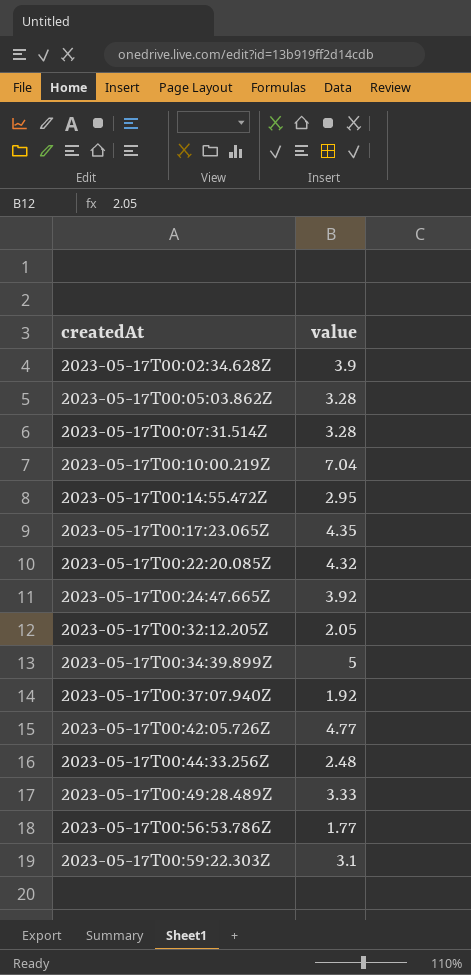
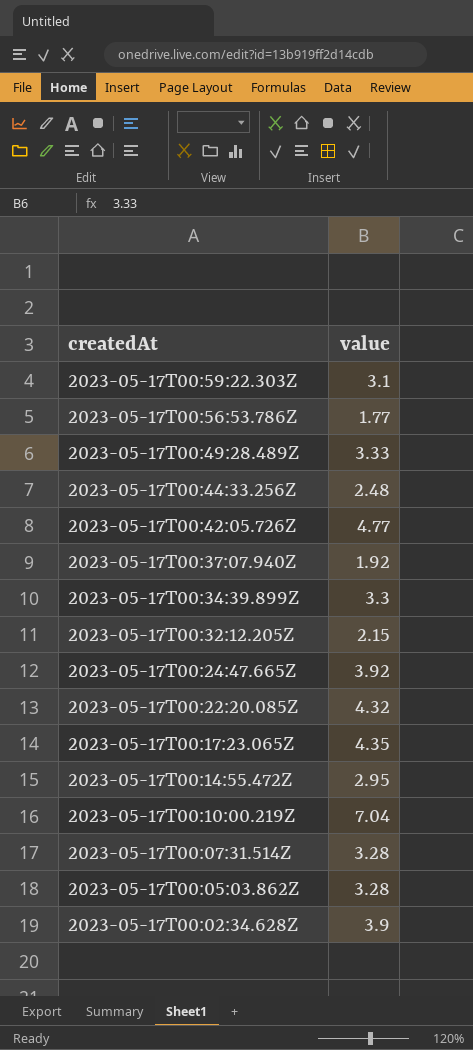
row order: createdAt ascending -> createdAt descending
2023-05-17T00:34:39.899Z | value: 5 -> 3.3
2023-05-17T00:32:12.205Z | value: 2.05 -> 2.15

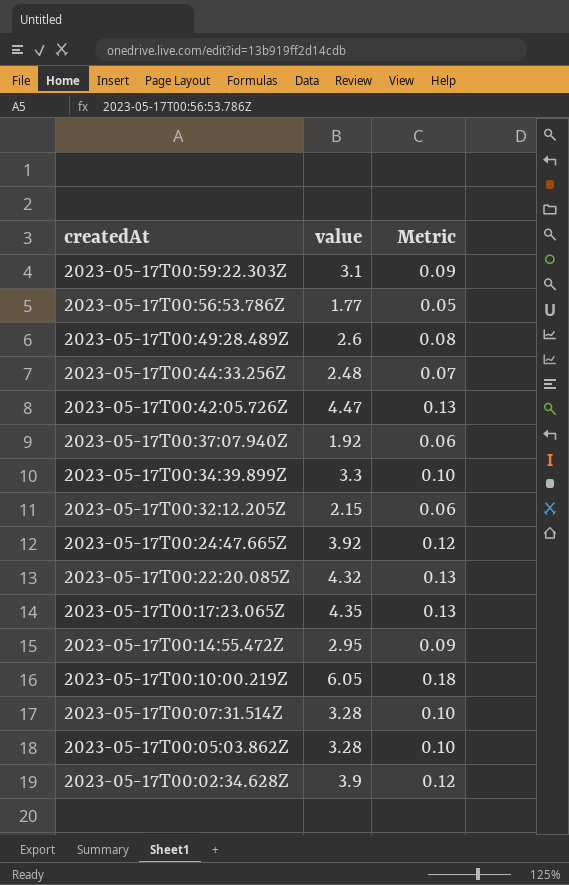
column Metric | formula: none -> [value] * 0.03
2023-05-17T00:49:28.489Z | value: 3.33 -> 2.6
2023-05-17T00:42:05.726Z | value: 4.77 -> 4.47
2023-05-17T00:10:00.219Z | value: 7.04 -> 6.05

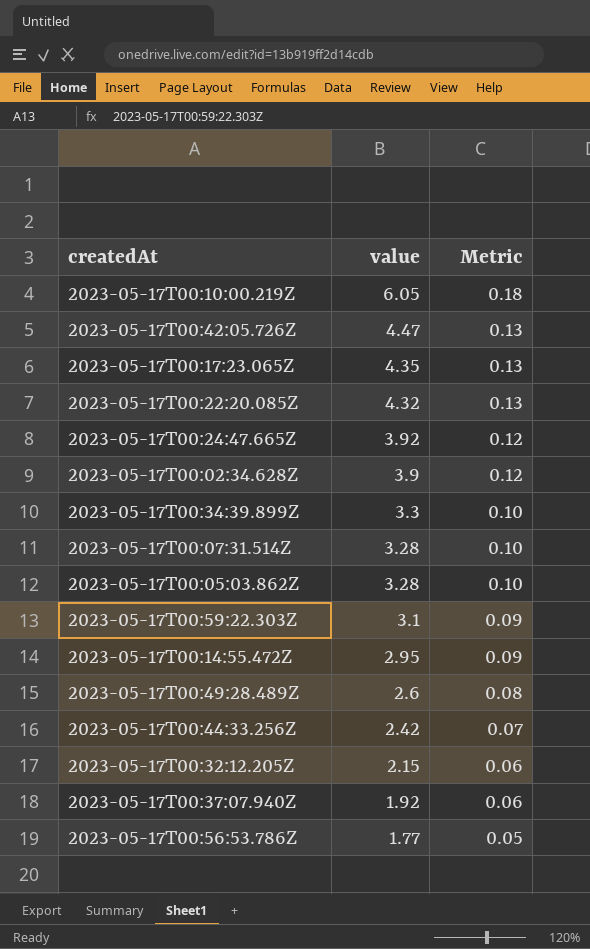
row order: createdAt descending -> value descending
2023-05-17T00:44:33.256Z | value: 2.48 -> 2.42

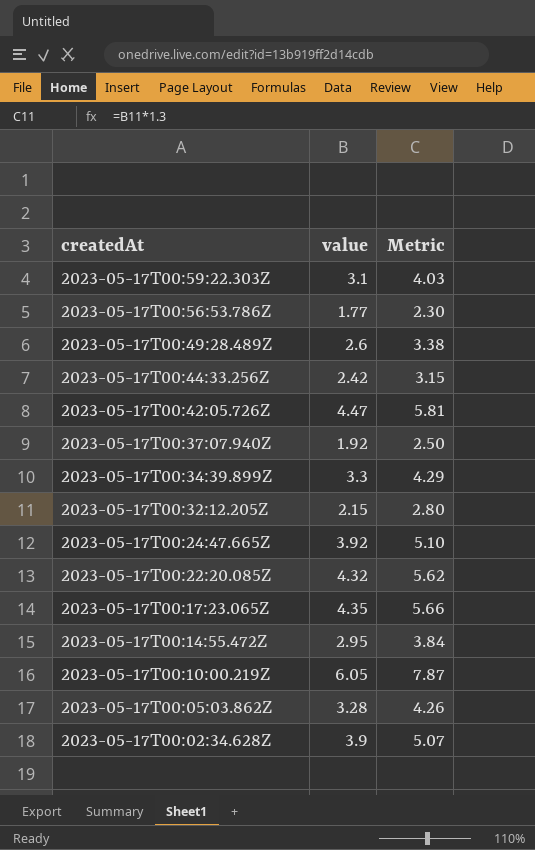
row order: value descending -> createdAt descending
column Metric | formula: [value] * 0.03 -> [value] * 1.3
row 2023-05-17T00:07:31.514Z: 3.28 | 0.10 -> none

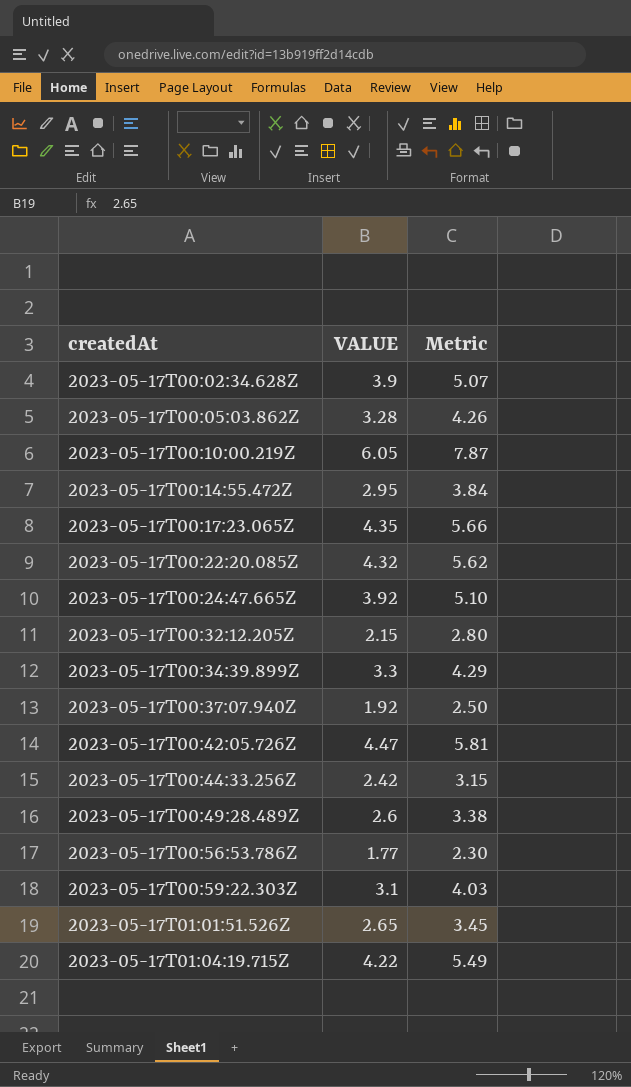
row order: createdAt descending -> createdAt ascending
column name: value -> VALUE
row 2023-05-17T01:01:51.526Z: none -> 2.65 | 3.45
row 2023-05-17T01:04:19.715Z: none -> 4.22 | 5.49

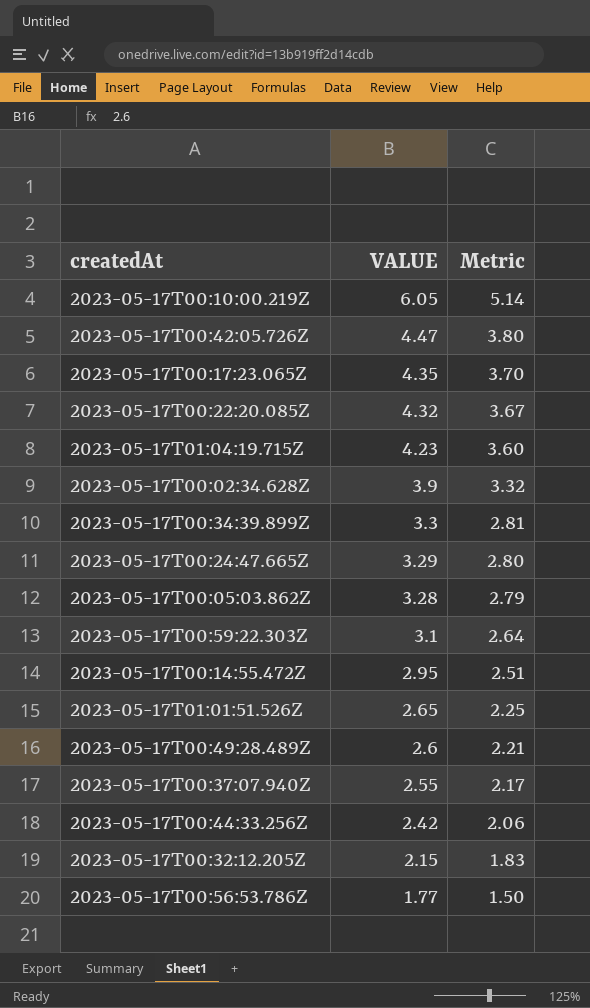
row order: createdAt ascending -> VALUE descending
column Metric | formula: [VALUE] * 1.3 -> [VALUE] * 0.85
2023-05-17T01:04:19.715Z | VALUE: 4.22 -> 4.23
2023-05-17T00:24:47.665Z | VALUE: 3.92 -> 3.29
2023-05-17T00:37:07.940Z | VALUE: 1.92 -> 2.55

